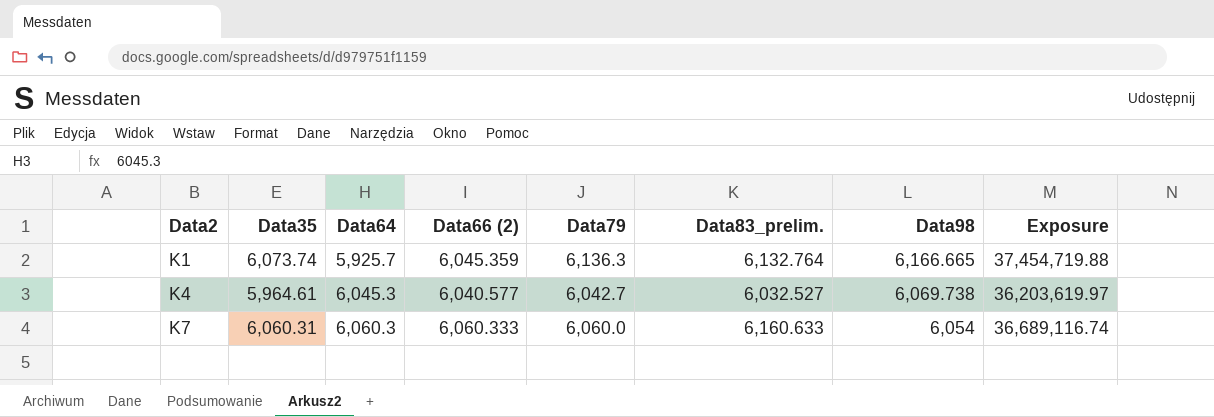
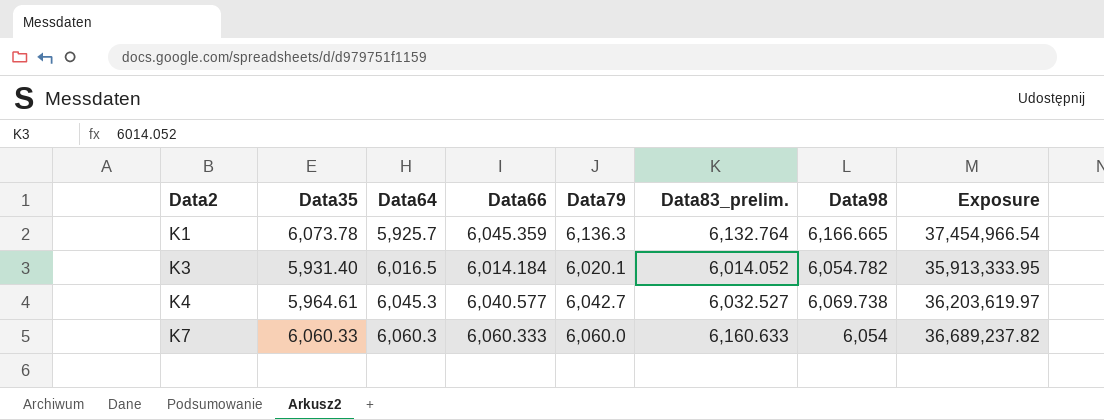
column name: Data66 (2) -> Data66
K1 | Data35: 6,073.74 -> 6,073.78
K1 | Exposure: 37,454,719.88 -> 37,454,966.54
row K3: none -> 5,931.40 | 6,016.5 | 6,014.184 | 6,020.1 | 6,014.052 | 6,054.782 | 35,913,333.95
K7 | Data35: 6,060.31 -> 6,060.33
K7 | Exposure: 36,689,116.74 -> 36,689,237.82

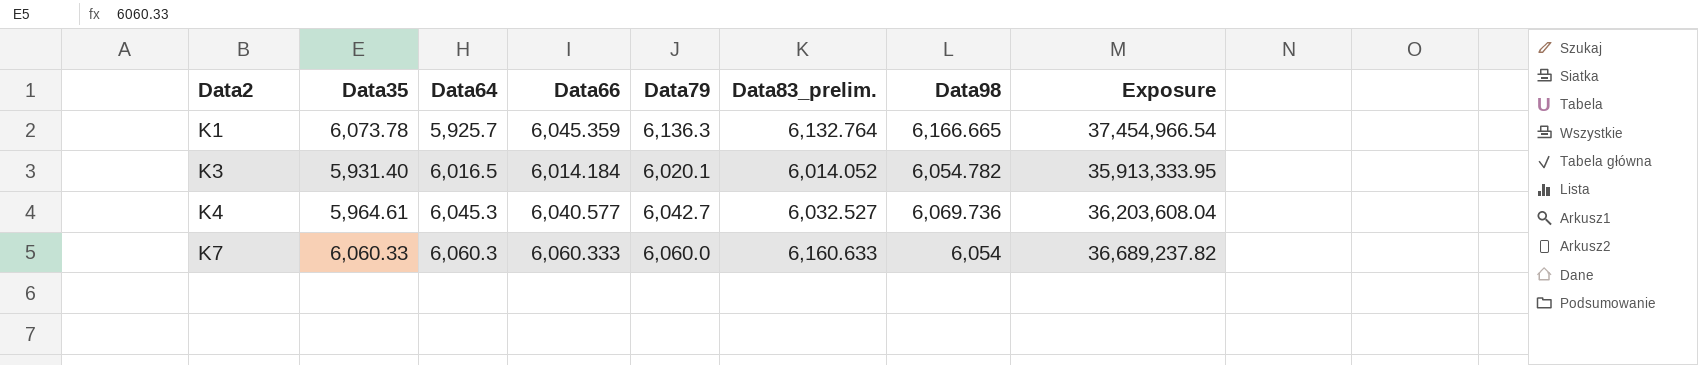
K4 | Data98: 6,069.738 -> 6,069.736
K4 | Exposure: 36,203,619.97 -> 36,203,608.04

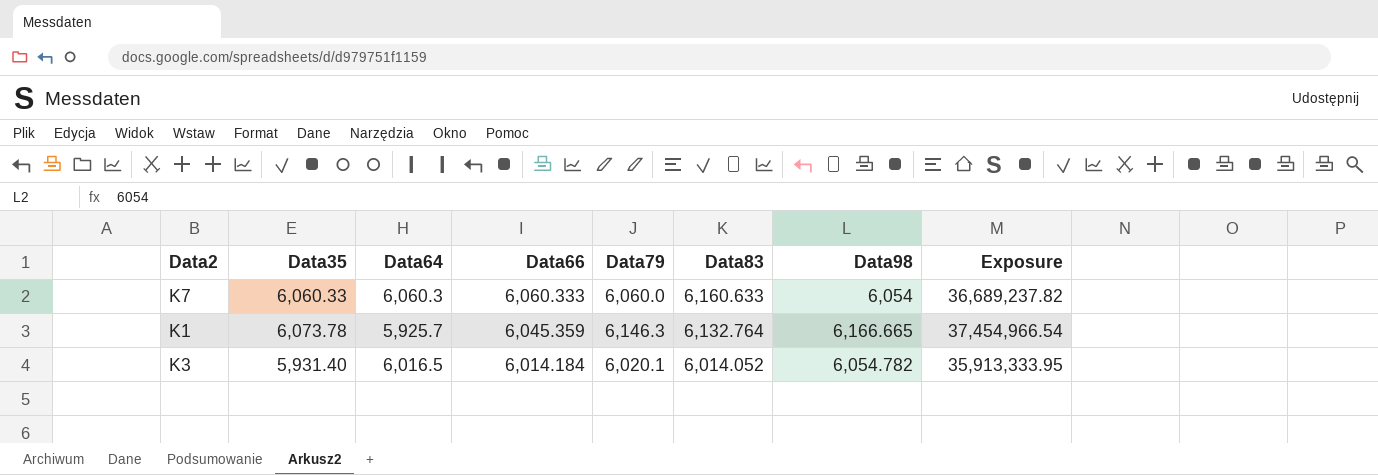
row order: Data2 ascending -> Data66 descending
column name: Data83_prelim. -> Data83
row K4: 5,964.61 | 6,045.3 | 6,040.577 | 6,042.7 | 6,032.527 | 6,069.736 | 36,203,608.04 -> none
K1 | Data79: 6,136.3 -> 6,146.3

